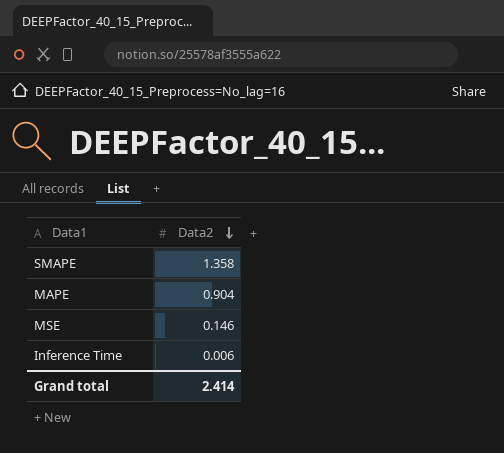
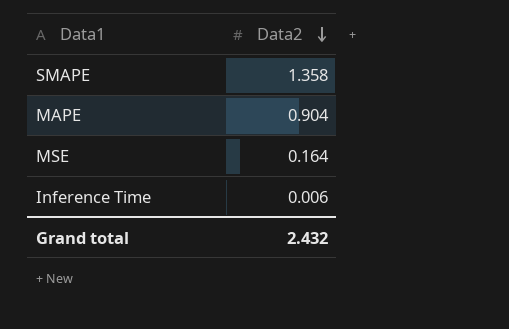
MSE | Data2: 0.146 -> 0.164
Grand total | Data2: 2.414 -> 2.432

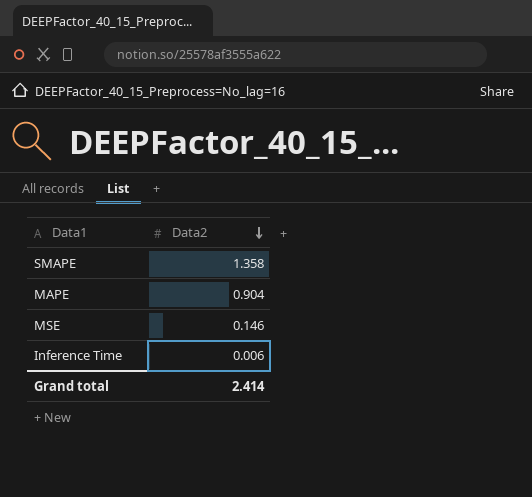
MSE | Data2: 0.164 -> 0.146
Grand total | Data2: 2.432 -> 2.414

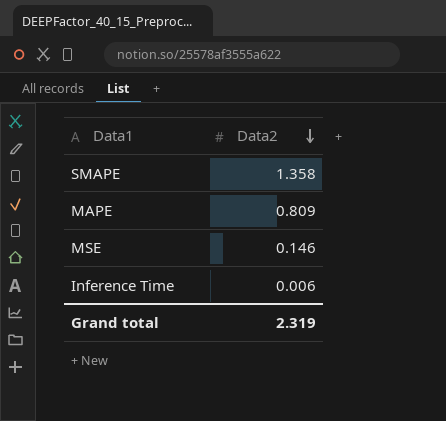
MAPE | Data2: 0.904 -> 0.809
Grand total | Data2: 2.414 -> 2.319

